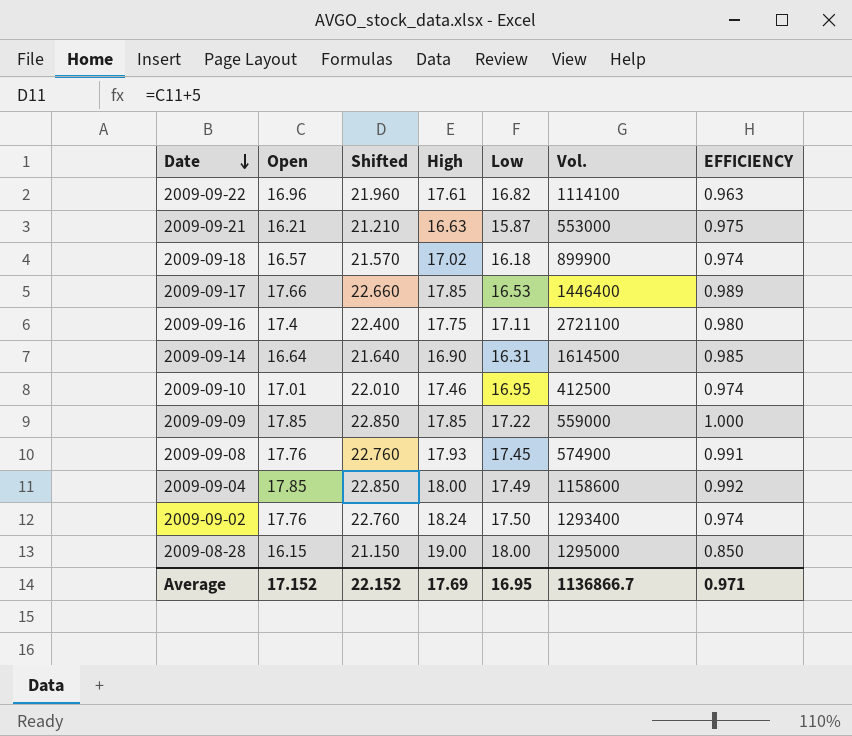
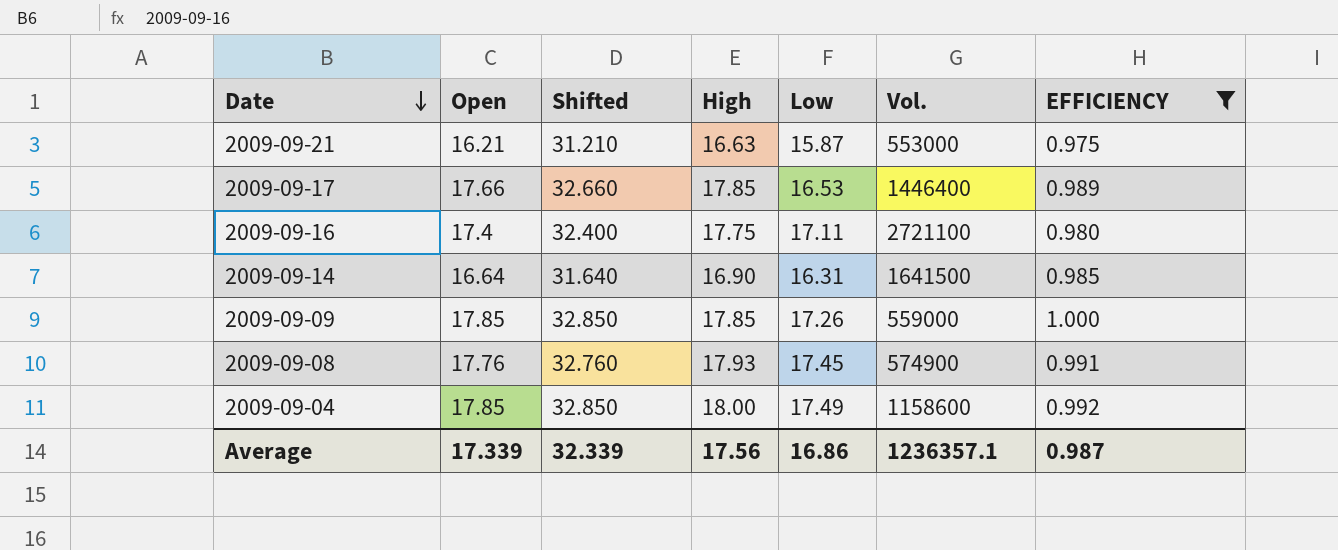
filter: none -> EFFICIENCY >= 0.975
column Shifted | formula: [Open] + 5 -> [Open] + 15
2009-09-14 | Vol.: 1614500 -> 1641500
2009-09-09 | Low: 17.22 -> 17.26
Average | Open: 17.152 -> 17.339
Average | Shifted: 22.152 -> 32.339
Average | High: 17.69 -> 17.56
Average | Low: 16.95 -> 16.86
Average | Vol.: 1136866.7 -> 1236357.1
Average | EFFICIENCY: 0.971 -> 0.987

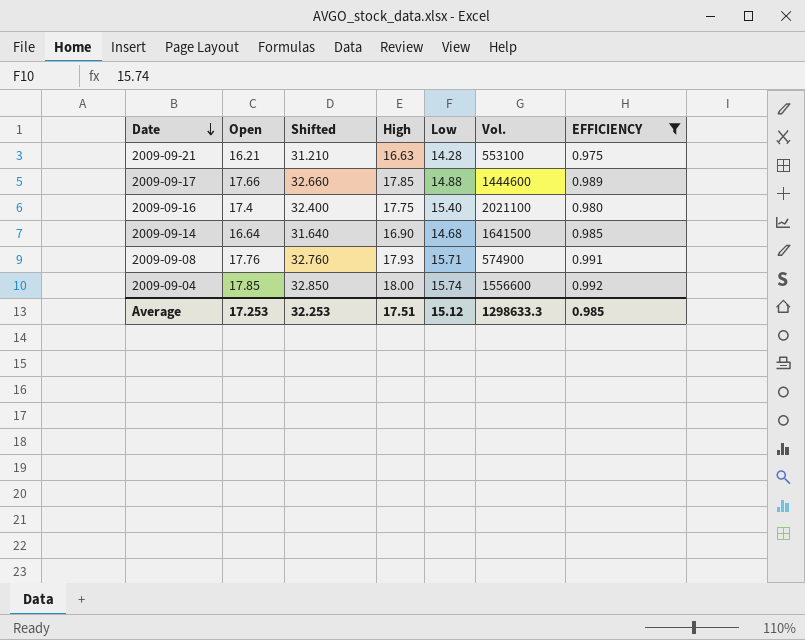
row 2009-09-09: 17.85 | 32.850 | 17.85 | 17.26 | 559000 | 1.000 -> none
2009-09-21 | Low: 15.87 -> 14.28
2009-09-21 | Vol.: 553000 -> 553100
2009-09-17 | Low: 16.53 -> 14.88
2009-09-17 | Vol.: 1446400 -> 1444600
2009-09-16 | Low: 17.11 -> 15.40
2009-09-16 | Vol.: 2721100 -> 2021100
2009-09-14 | Low: 16.31 -> 14.68
2009-09-08 | Low: 17.45 -> 15.71
2009-09-04 | Low: 17.49 -> 15.74
2009-09-04 | Vol.: 1158600 -> 1556600
Average | Open: 17.339 -> 17.253
Average | Shifted: 32.339 -> 32.253
Average | High: 17.56 -> 17.51
Average | Low: 16.86 -> 15.12
Average | Vol.: 1236357.1 -> 1298633.3
Average | EFFICIENCY: 0.987 -> 0.985

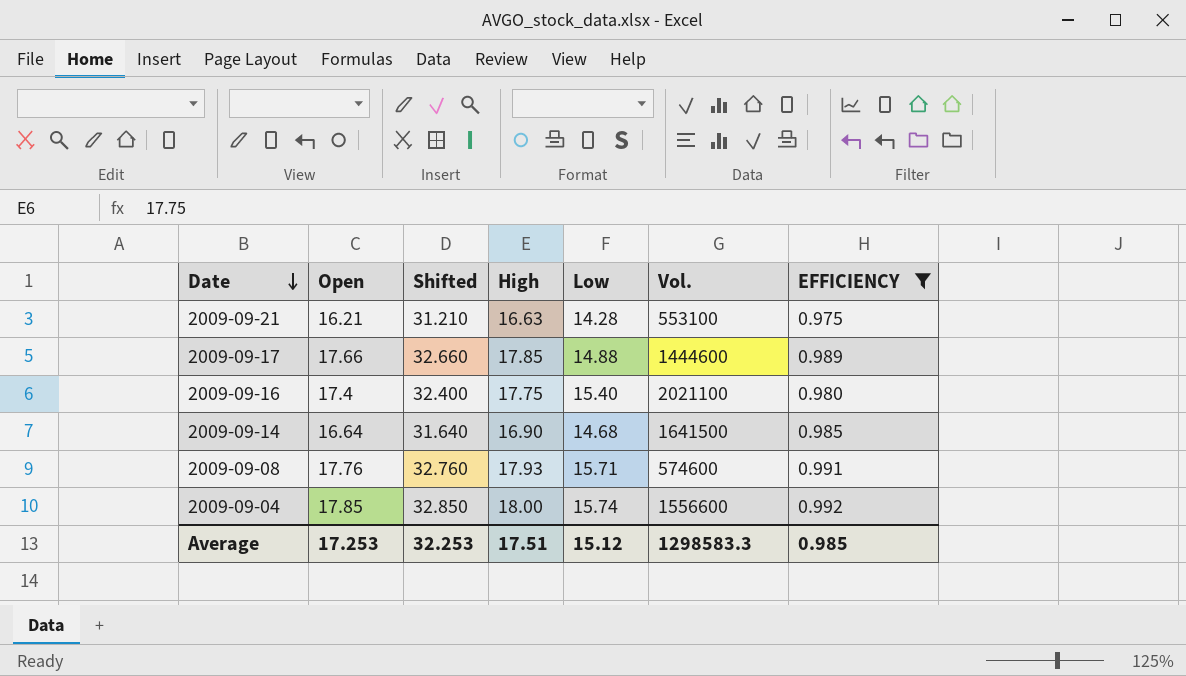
2009-09-08 | Vol.: 574900 -> 574600
Average | Vol.: 1298633.3 -> 1298583.3

